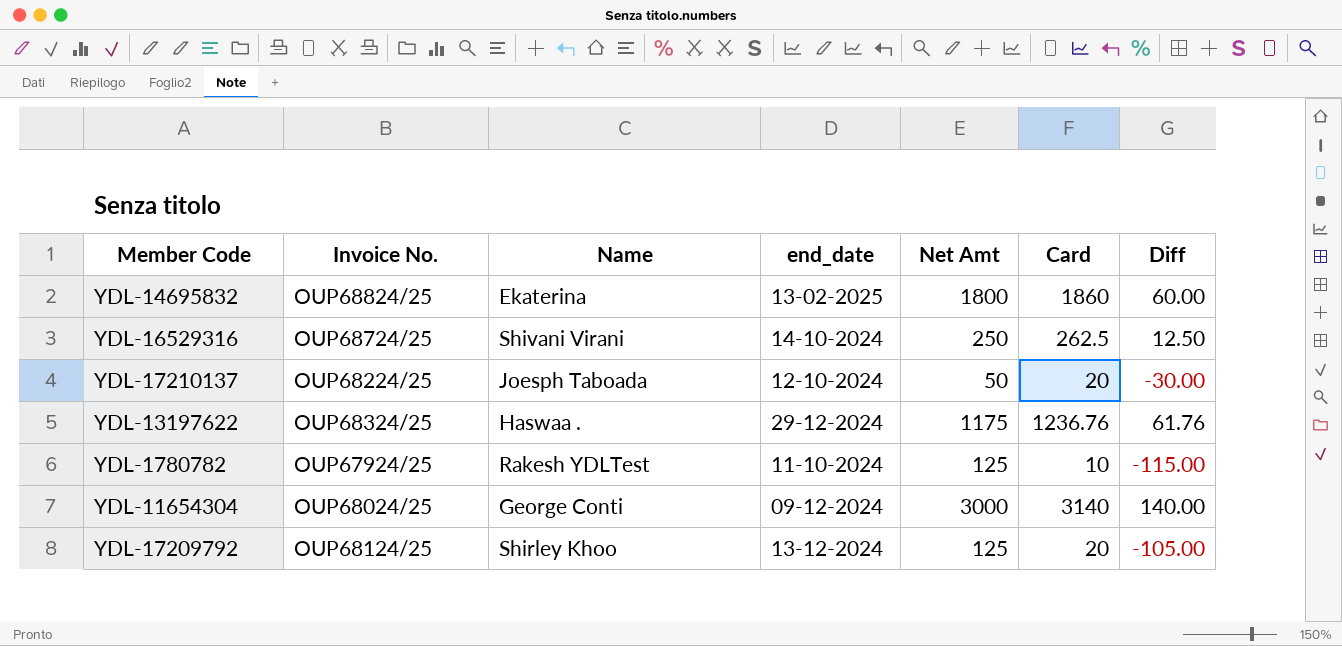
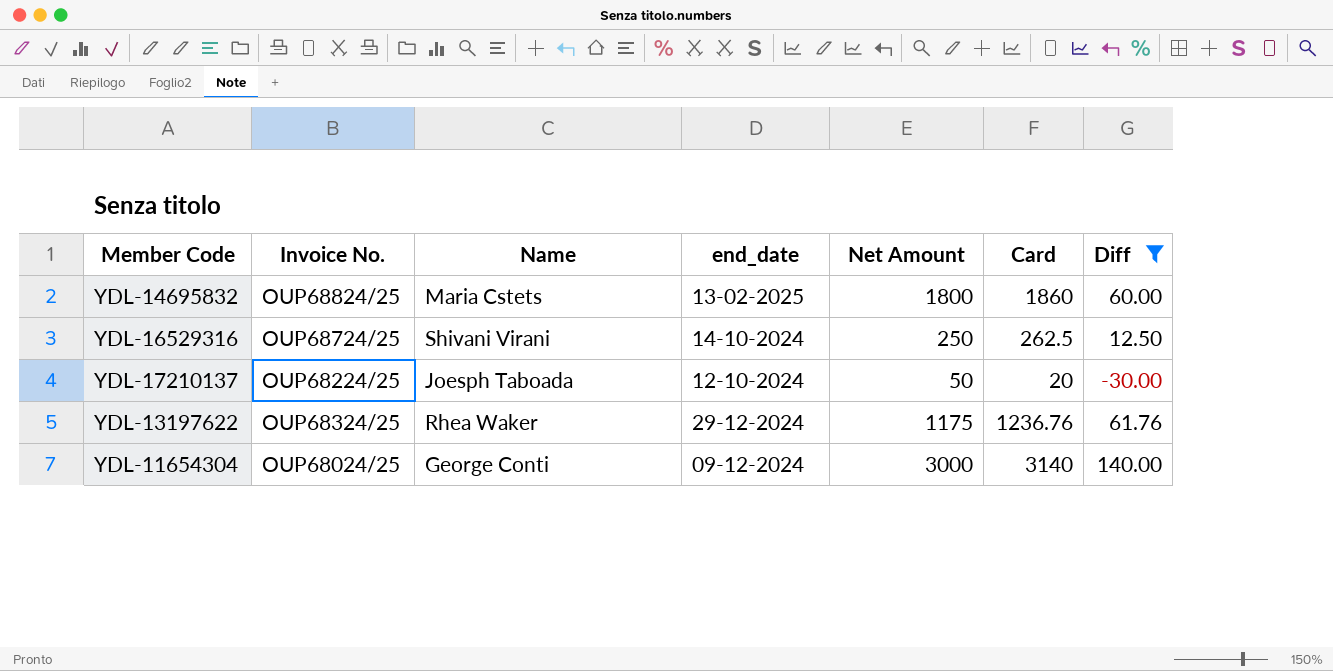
filter: none -> Diff >= -30.00
column name: Net Amt -> Net Amount
YDL-14695832 | Name: Ekaterina -> Maria Cstets
YDL-13197622 | Name: Haswaa . -> Rhea Waker

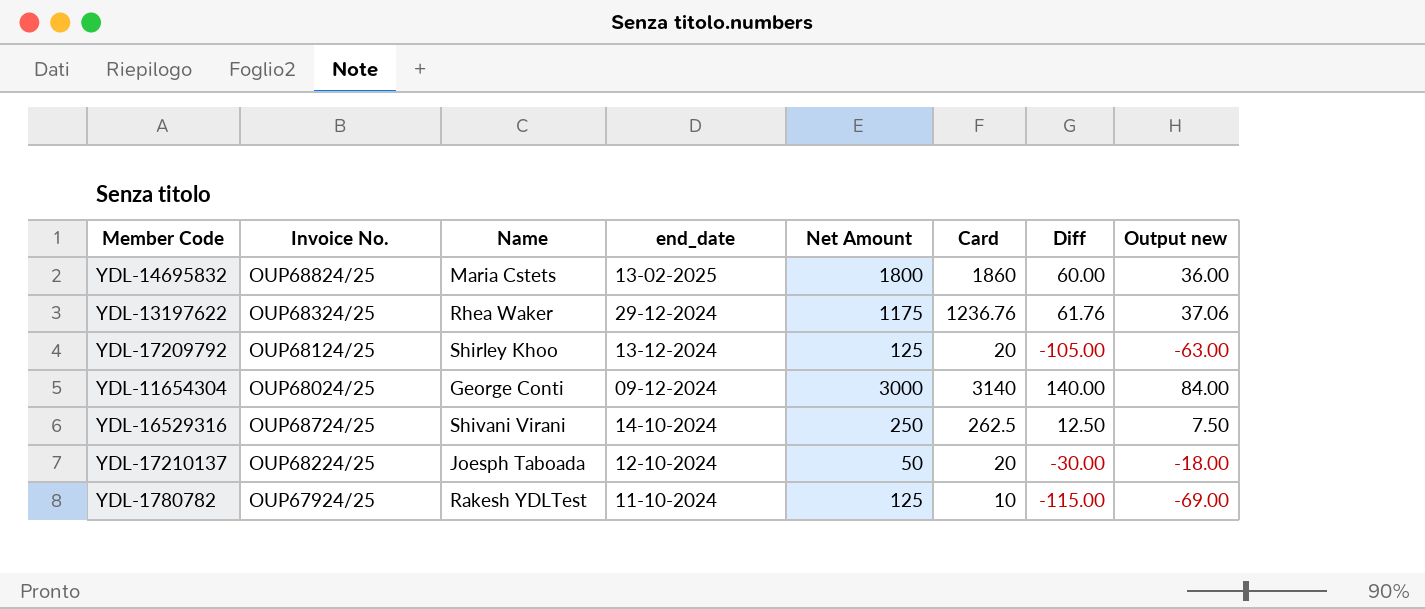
filter: Diff >= -30.00 -> none
row order: none -> end_date descending
column Output new | formula: none -> [Diff] * 0.6

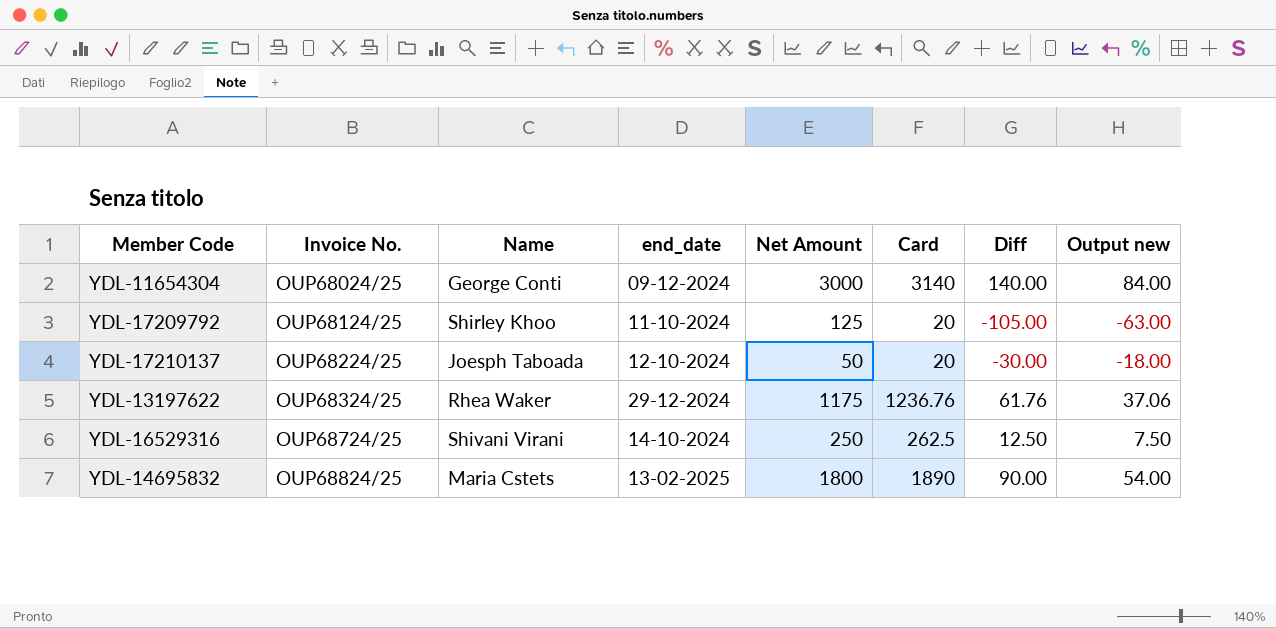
row order: end_date descending -> Invoice No. ascending
row YDL-1780782: OUP67924/25 | Rakesh YDLTest | 11-10-2024 | 125 | 10 | -115.00 | -69.00 -> none
YDL-17209792 | end_date: 13-12-2024 -> 11-10-2024
YDL-14695832 | Card: 1860 -> 1890
YDL-14695832 | Diff: 60.00 -> 90.00
YDL-14695832 | Output new: 36.00 -> 54.00

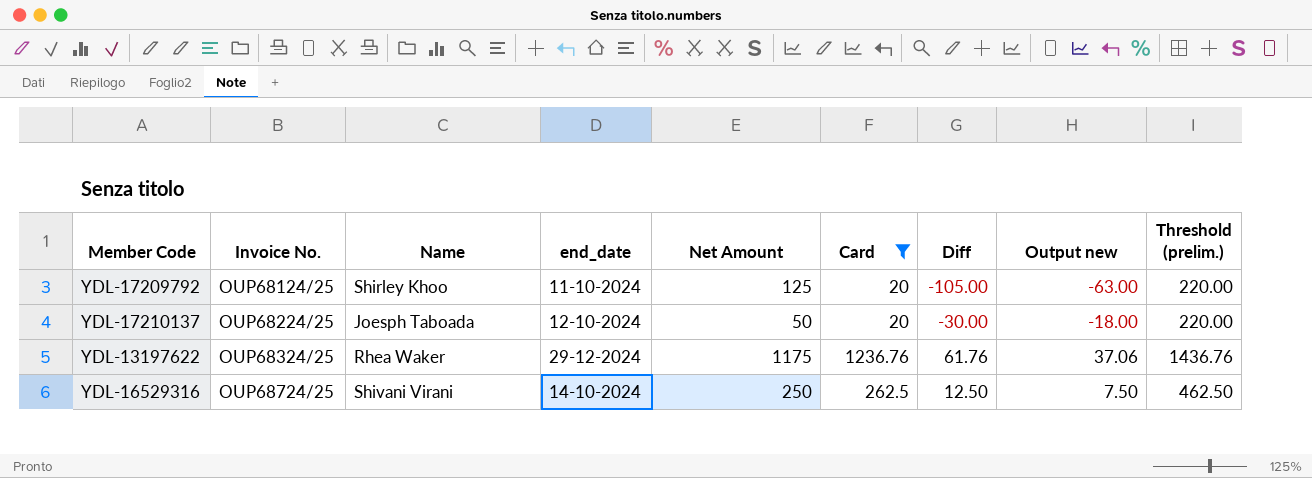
filter: none -> Card <= 1236.76
column Threshold (prelim.) | formula: none -> [Card] + 200

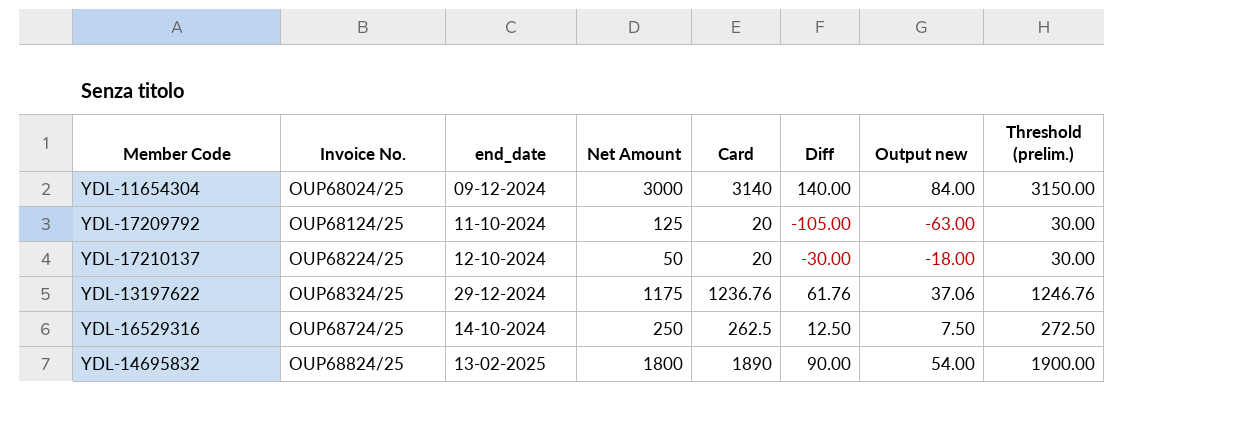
filter: Card <= 1236.76 -> none
column Name | position: 3 -> none
column Threshold (prelim.) | formula: [Card] + 200 -> [Card] + 10

